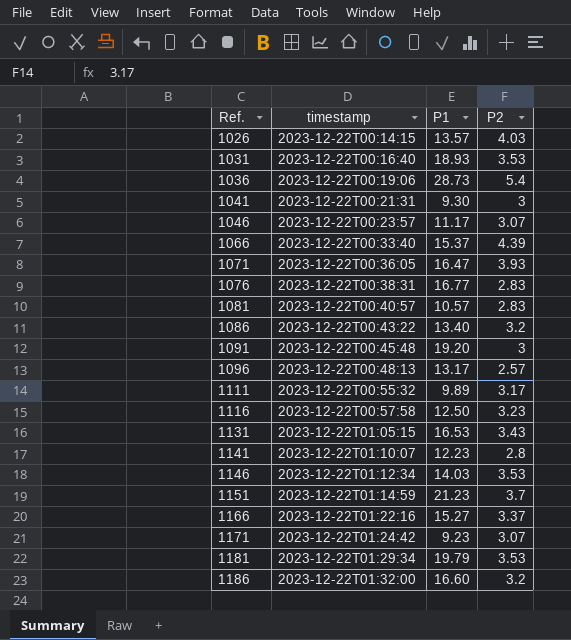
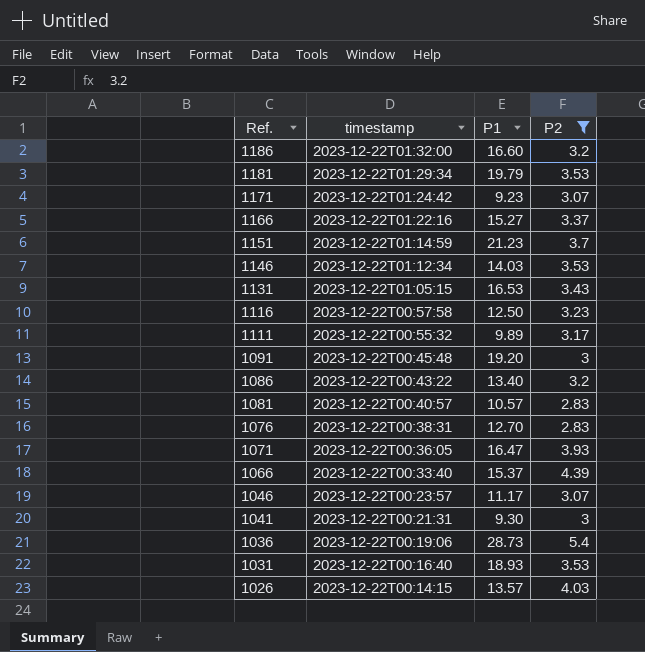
filter: none -> P2 >= 2.83
row order: Ref. ascending -> Ref. descending
1076 | P1: 16.77 -> 12.70

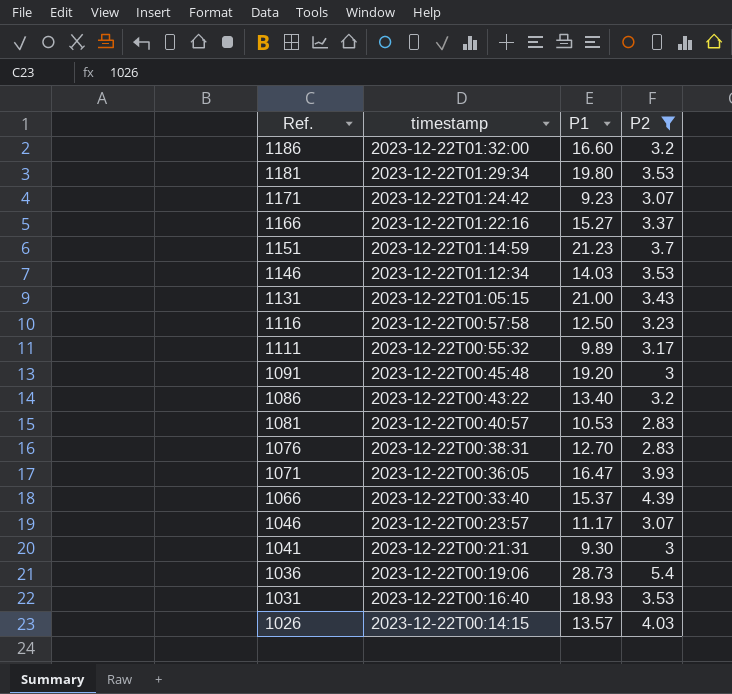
1181 | P1: 19.79 -> 19.80
1131 | P1: 16.53 -> 21.00
1081 | P1: 10.57 -> 10.53

